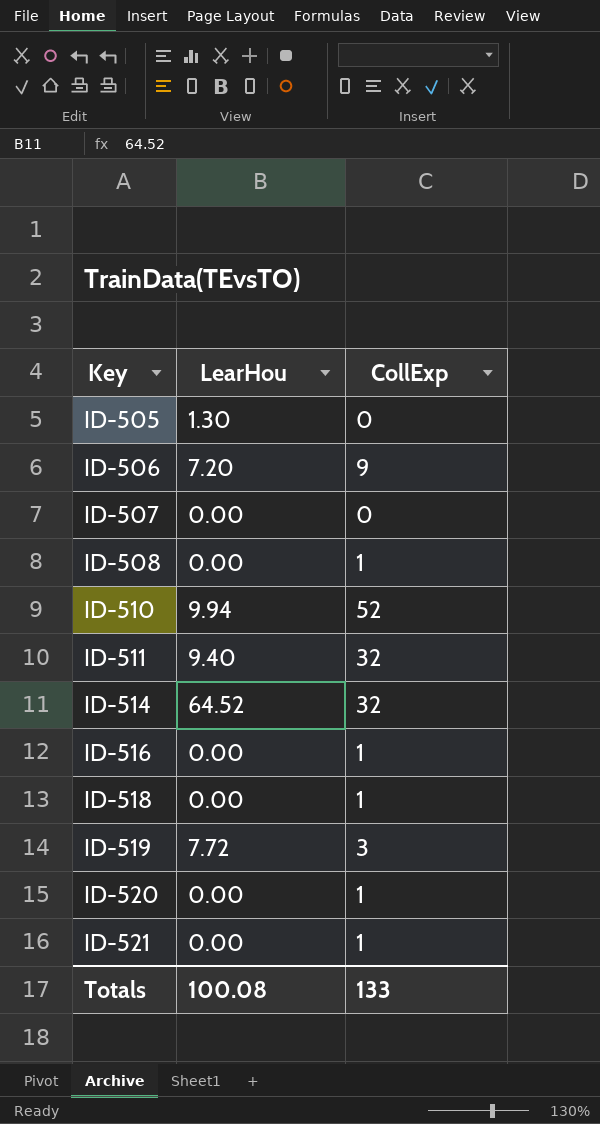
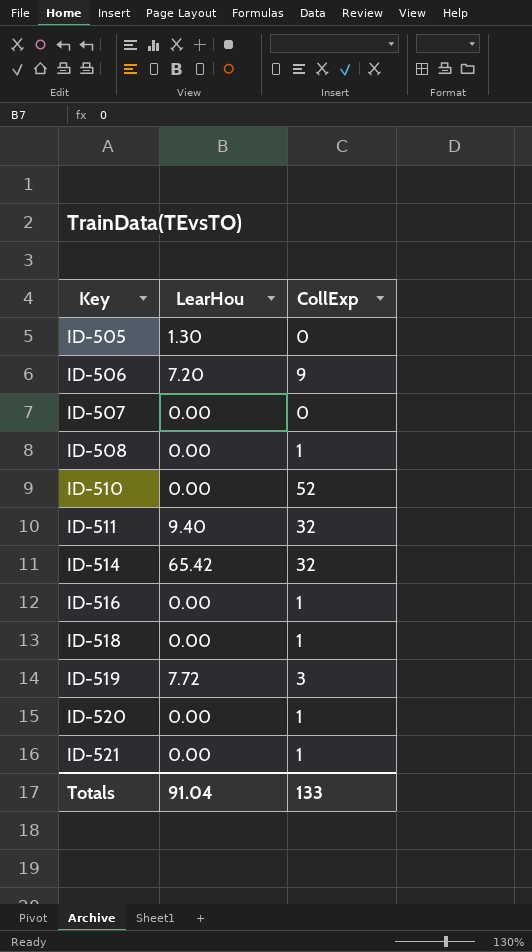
ID-510 | LearHou: 9.94 -> 0.00
ID-514 | LearHou: 64.52 -> 65.42
Totals | LearHou: 100.08 -> 91.04

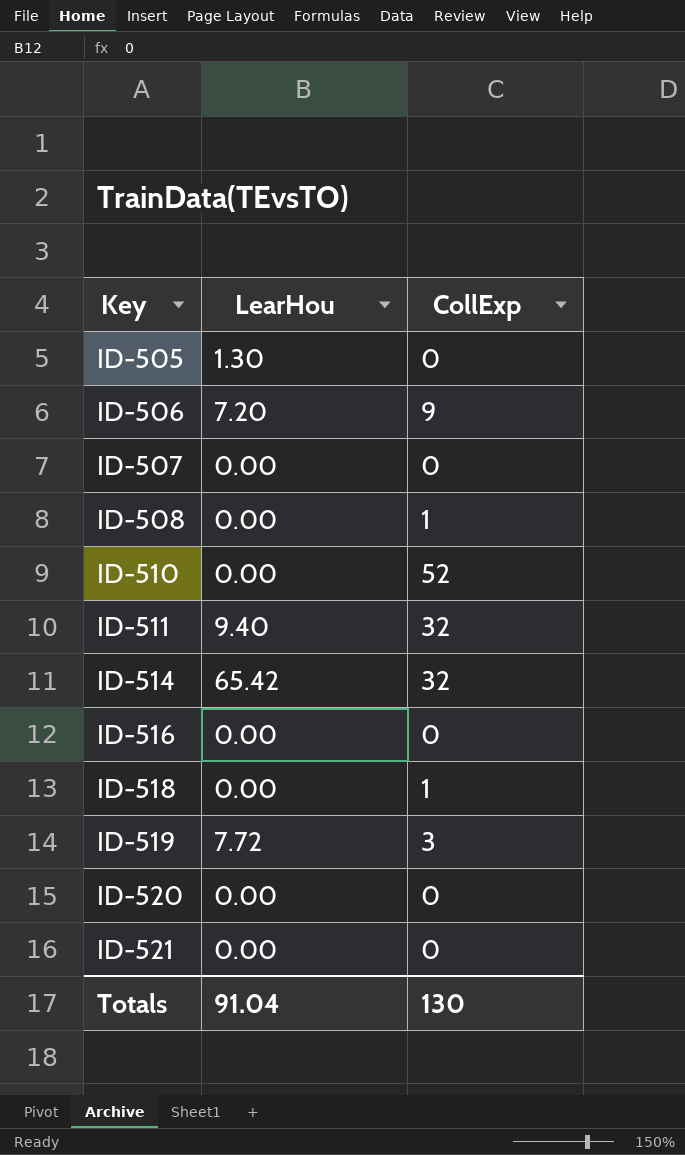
ID-516 | CollExp: 1 -> 0
ID-520 | CollExp: 1 -> 0
ID-521 | CollExp: 1 -> 0
Totals | CollExp: 133 -> 130

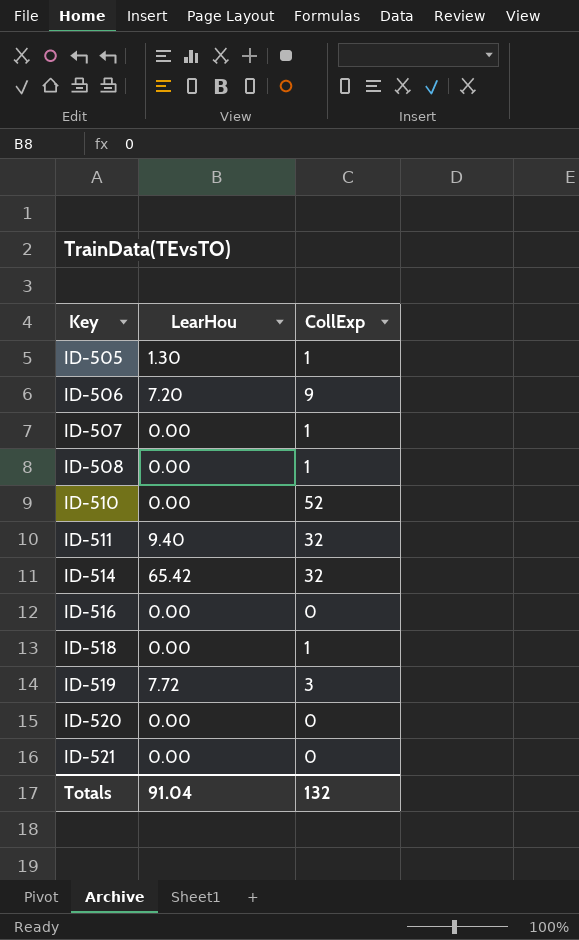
ID-505 | CollExp: 0 -> 1
ID-507 | CollExp: 0 -> 1
Totals | CollExp: 130 -> 132

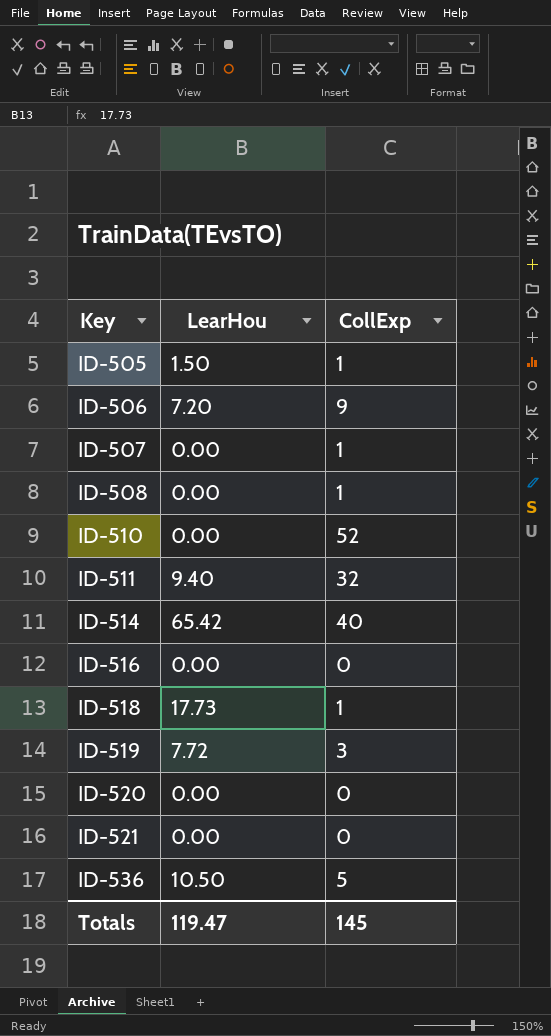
ID-505 | LearHou: 1.30 -> 1.50
ID-514 | CollExp: 32 -> 40
ID-518 | LearHou: 0.00 -> 17.73
row ID-536: none -> 10.50 | 5
Totals | LearHou: 91.04 -> 119.47
Totals | CollExp: 132 -> 145

